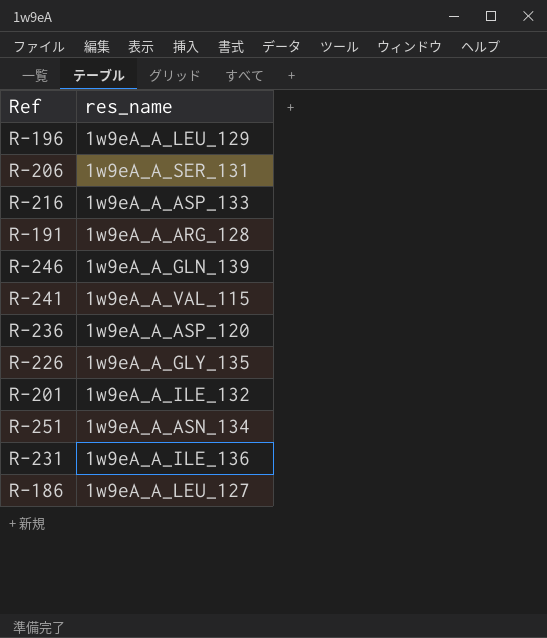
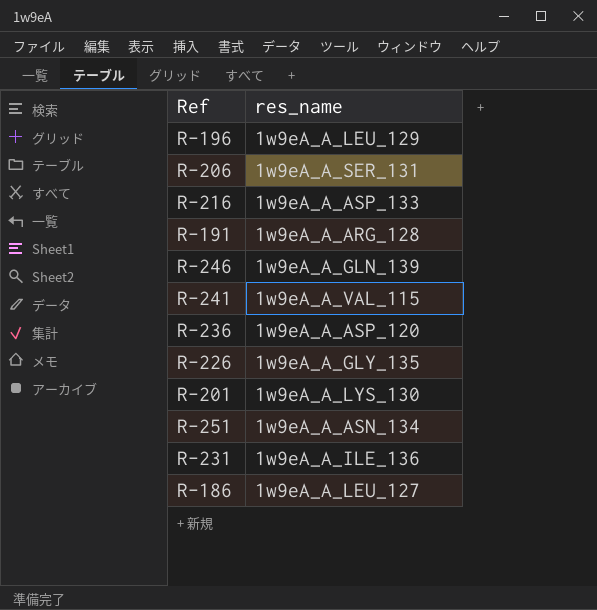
R-201 | res_name: 1w9eA_A_ILE_132 -> 1w9eA_A_LYS_130

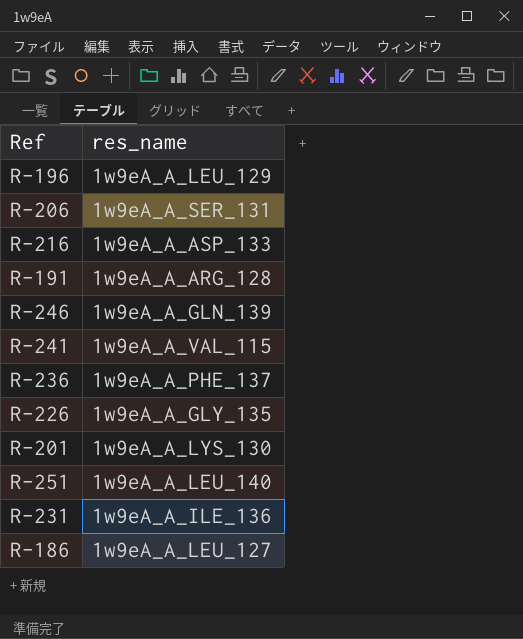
R-236 | res_name: 1w9eA_A_ASP_120 -> 1w9eA_A_PHE_137
R-251 | res_name: 1w9eA_A_ASN_134 -> 1w9eA_A_LEU_140

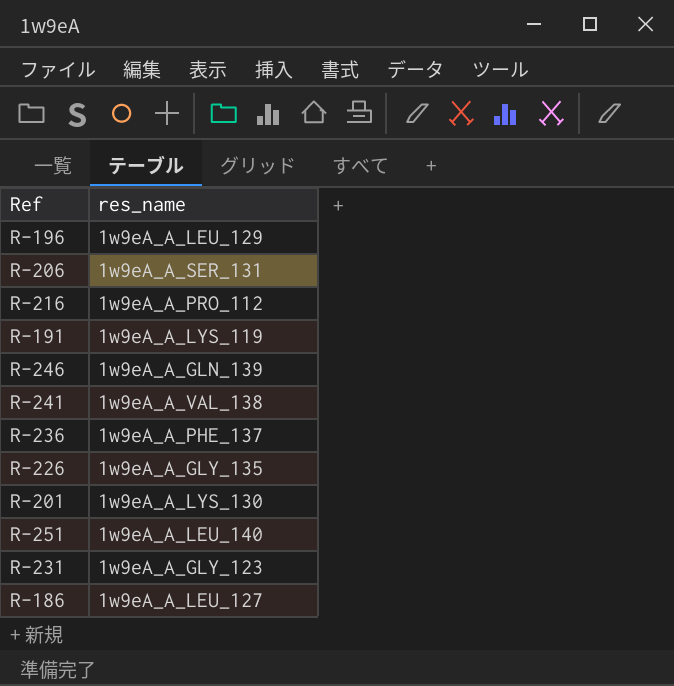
R-216 | res_name: 1w9eA_A_ASP_133 -> 1w9eA_A_PRO_112
R-191 | res_name: 1w9eA_A_ARG_128 -> 1w9eA_A_LYS_119
R-241 | res_name: 1w9eA_A_VAL_115 -> 1w9eA_A_VAL_138
R-231 | res_name: 1w9eA_A_ILE_136 -> 1w9eA_A_GLY_123

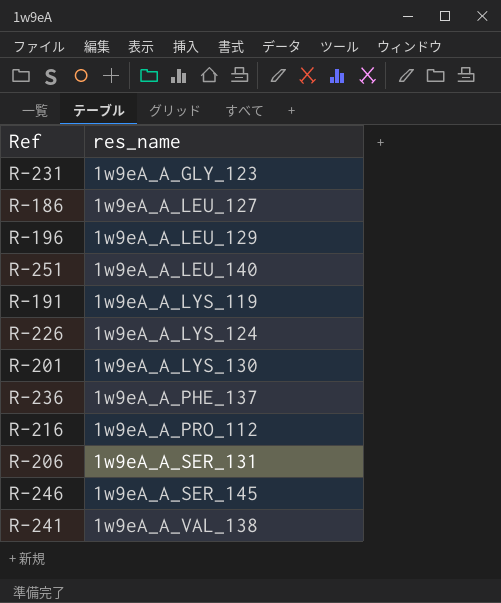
row order: none -> res_name ascending
R-226 | res_name: 1w9eA_A_GLY_135 -> 1w9eA_A_LYS_124
R-246 | res_name: 1w9eA_A_GLN_139 -> 1w9eA_A_SER_145

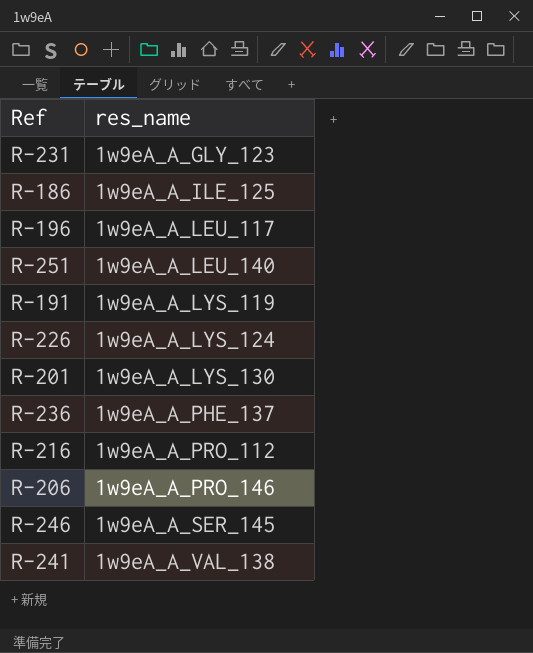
R-186 | res_name: 1w9eA_A_LEU_127 -> 1w9eA_A_ILE_125
R-196 | res_name: 1w9eA_A_LEU_129 -> 1w9eA_A_LEU_117
R-206 | res_name: 1w9eA_A_SER_131 -> 1w9eA_A_PRO_146

